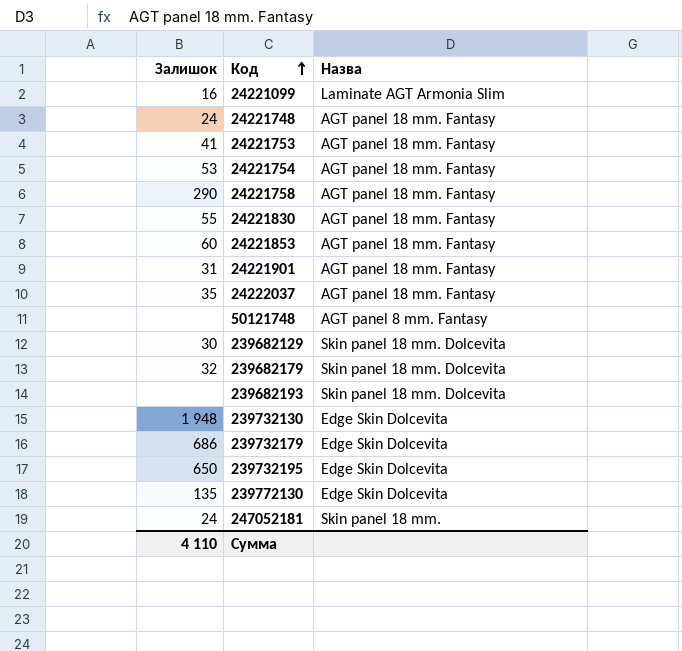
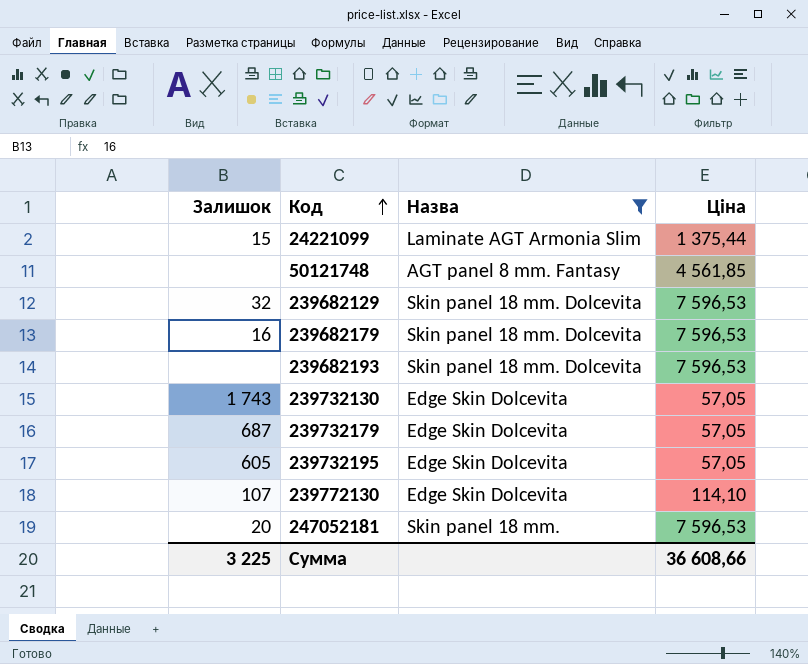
filter: none -> Назва != AGT panel 18 mm. Fantasy
column Ціна | position: none -> 4
24221099 | Залишок: 16 -> 15
239682129 | Залишок: 30 -> 32
239682179 | Залишок: 32 -> 16
239732130 | Залишок: 1 948 -> 1 743
239732179 | Залишок: 686 -> 687
239732195 | Залишок: 650 -> 605
239772130 | Залишок: 135 -> 107
247052181 | Залишок: 24 -> 20
Сумма | Залишок: 4 110 -> 3 225

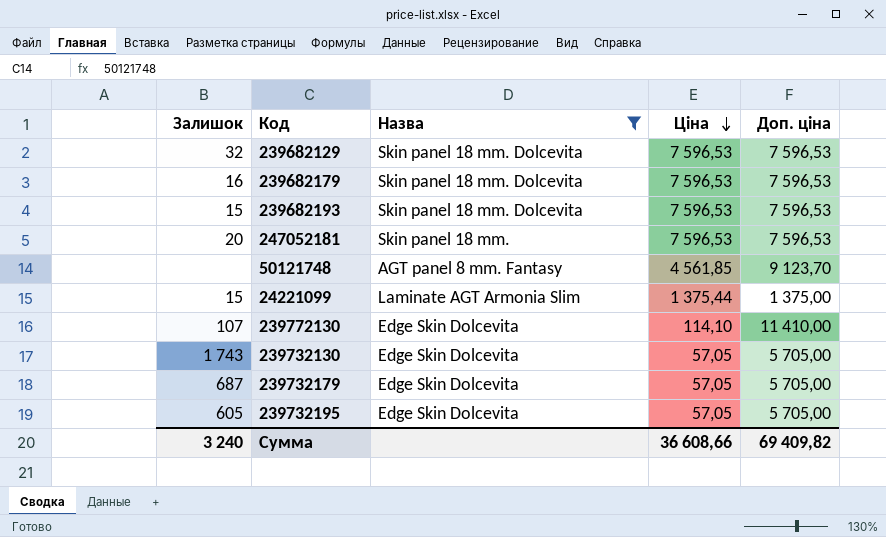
row order: Код ascending -> Ціна descending
column Доп. ціна | position: none -> 5
239682193 | Залишок: none -> 15
Сумма | Залишок: 3 225 -> 3 240

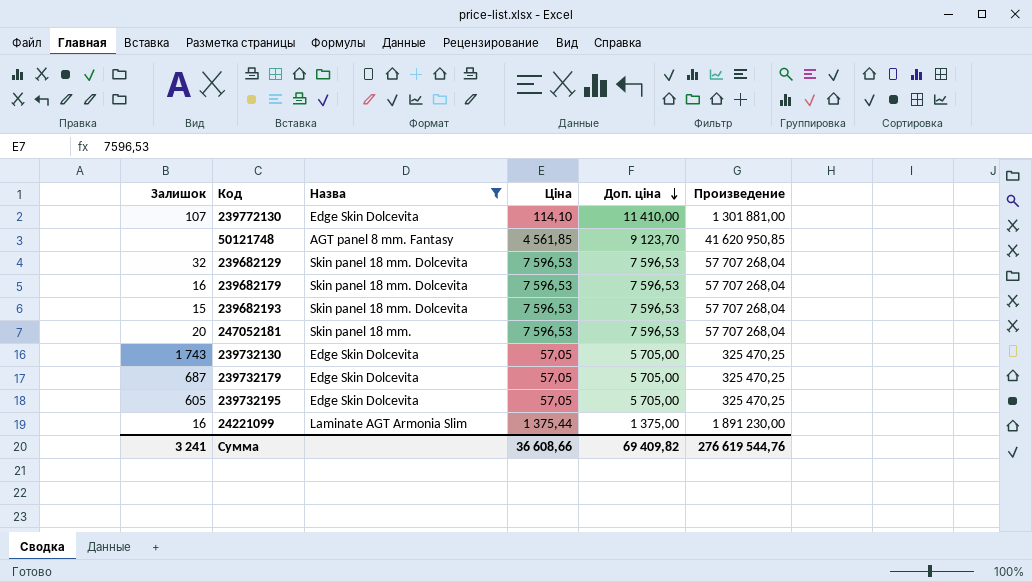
row order: Ціна descending -> Доп. ціна descending
column Произведение | formula: none -> [Ціна] * [Доп. ціна]
24221099 | Залишок: 15 -> 16
Сумма | Залишок: 3 240 -> 3 241

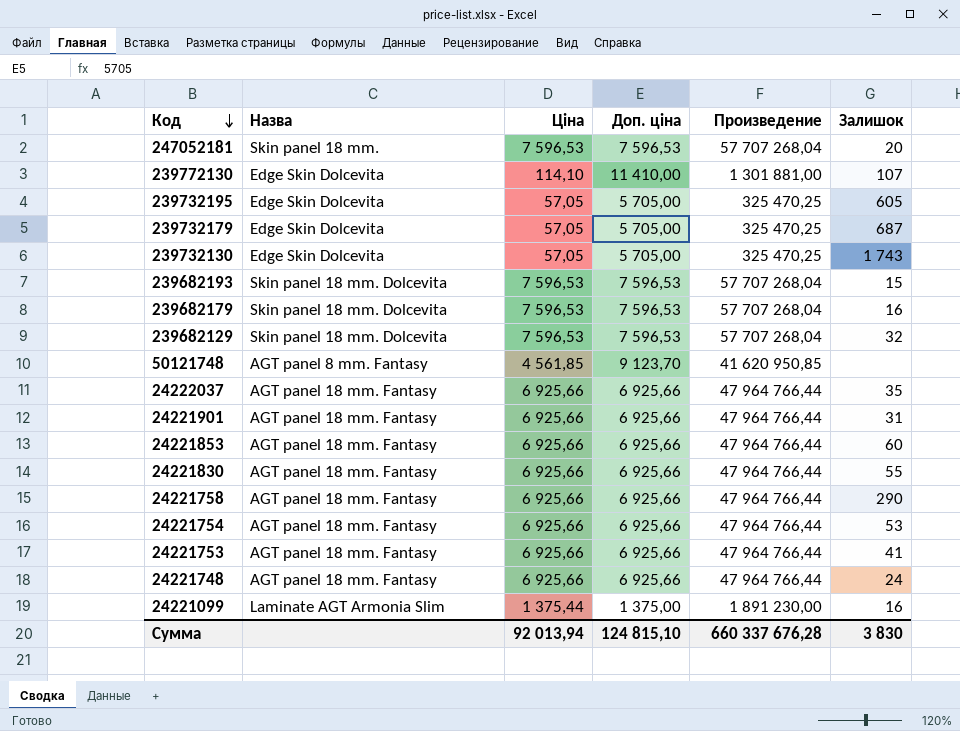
filter: Назва != AGT panel 18 mm. Fantasy -> none
row order: Доп. ціна descending -> Код descending
column Залишок | position: 1 -> 6
Сумма | Ціна: 36 608,66 -> 92 013,94
Сумма | Доп. ціна: 69 409,82 -> 124 815,10
Сумма | Произведение: 276 619 544,76 -> 660 337 676,28
Сумма | Залишок: 3 241 -> 3 830

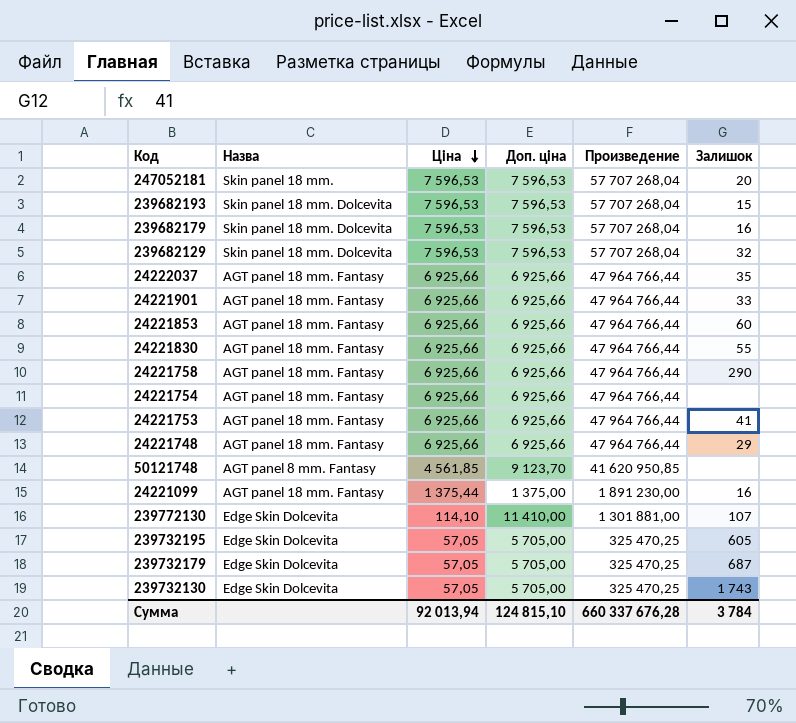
row order: Код descending -> Ціна descending
24221901 | Залишок: 31 -> 33
24221754 | Залишок: 53 -> none
24221748 | Залишок: 24 -> 29
24221099 | Назва: Laminate AGT Armonia Slim -> AGT panel 18 mm. Fantasy
Сумма | Залишок: 3 830 -> 3 784

